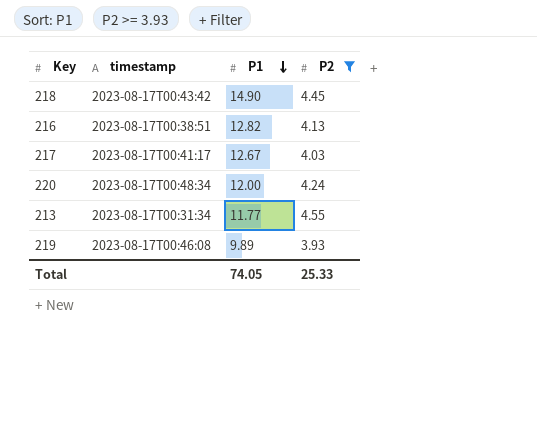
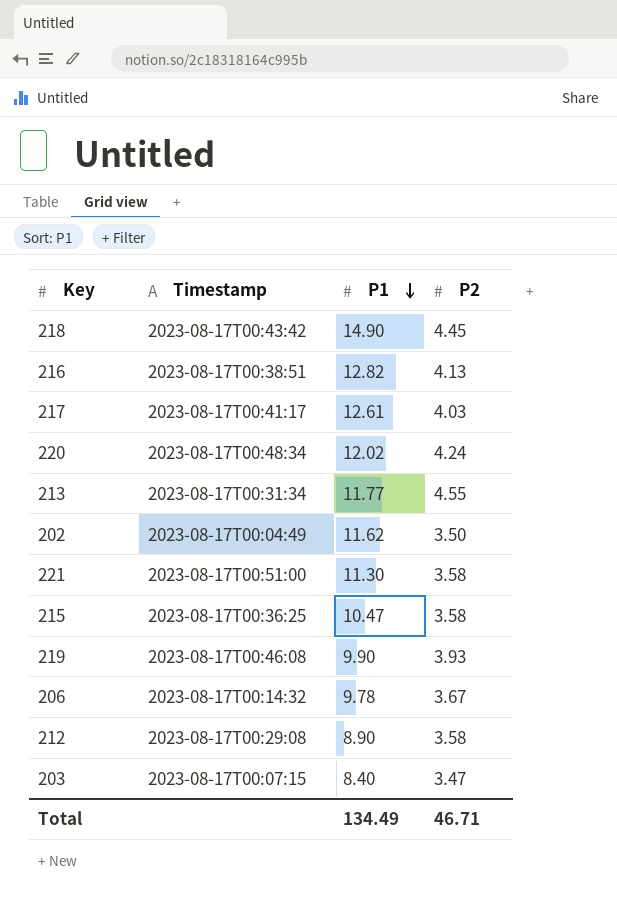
filter: P2 >= 3.93 -> none
column name: timestamp -> Timestamp
217 | P1: 12.67 -> 12.61
220 | P1: 12.00 -> 12.02
219 | P1: 9.89 -> 9.90
Total | P1: 74.05 -> 134.49
Total | P2: 25.33 -> 46.71

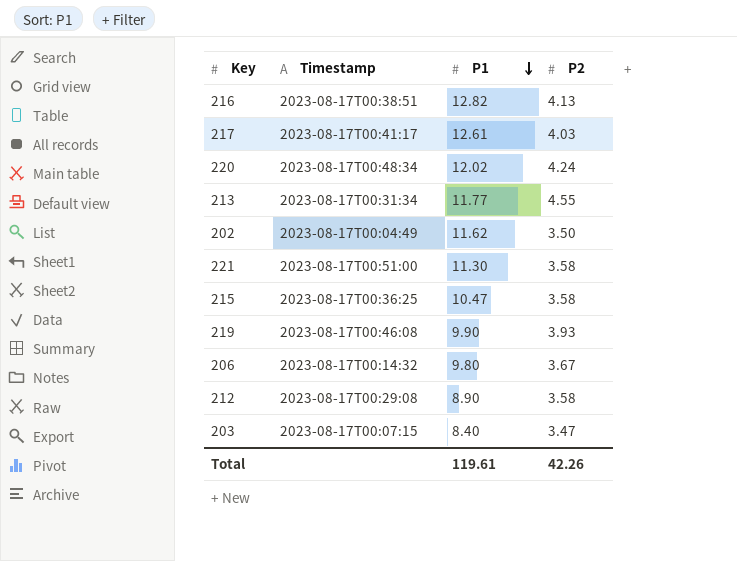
row 218: 2023-08-17T00:43:42 | 14.90 | 4.45 -> none
206 | P1: 9.78 -> 9.80
Total | P1: 134.49 -> 119.61
Total | P2: 46.71 -> 42.26

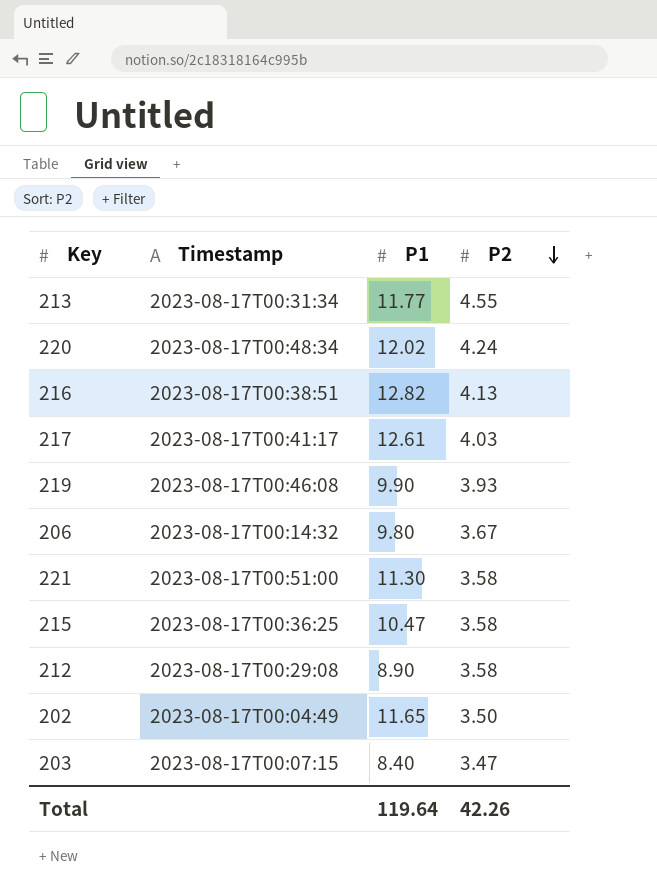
row order: P1 descending -> P2 descending
202 | P1: 11.62 -> 11.65
Total | P1: 119.61 -> 119.64

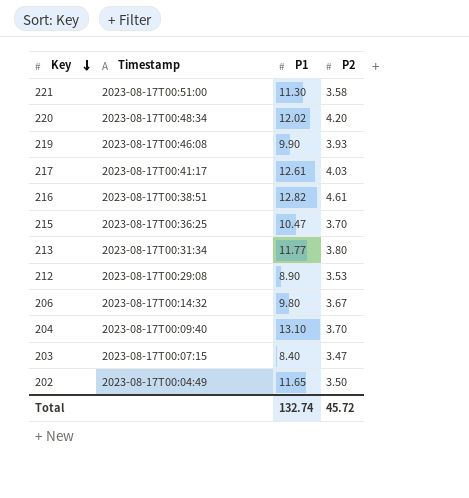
row order: P2 descending -> Key descending
220 | P2: 4.24 -> 4.20
216 | P2: 4.13 -> 4.61
215 | P2: 3.58 -> 3.70
213 | P2: 4.55 -> 3.80
212 | P2: 3.58 -> 3.53
row 204: none -> 2023-08-17T00:09:40 | 13.10 | 3.70
Total | P1: 119.64 -> 132.74
Total | P2: 42.26 -> 45.72

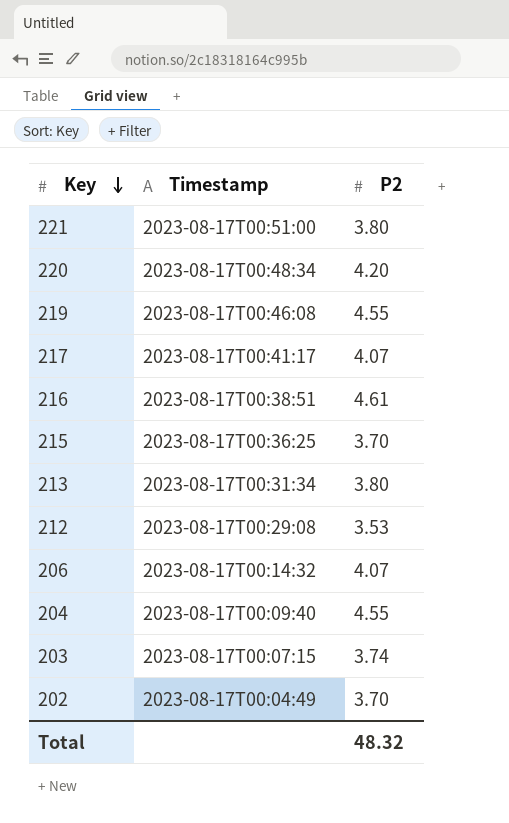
column P1 | position: 3 -> none
221 | P2: 3.58 -> 3.80
219 | P2: 3.93 -> 4.55
217 | P2: 4.03 -> 4.07
206 | P2: 3.67 -> 4.07
204 | P2: 3.70 -> 4.55
203 | P2: 3.47 -> 3.74
202 | P2: 3.50 -> 3.70
Total | P2: 45.72 -> 48.32

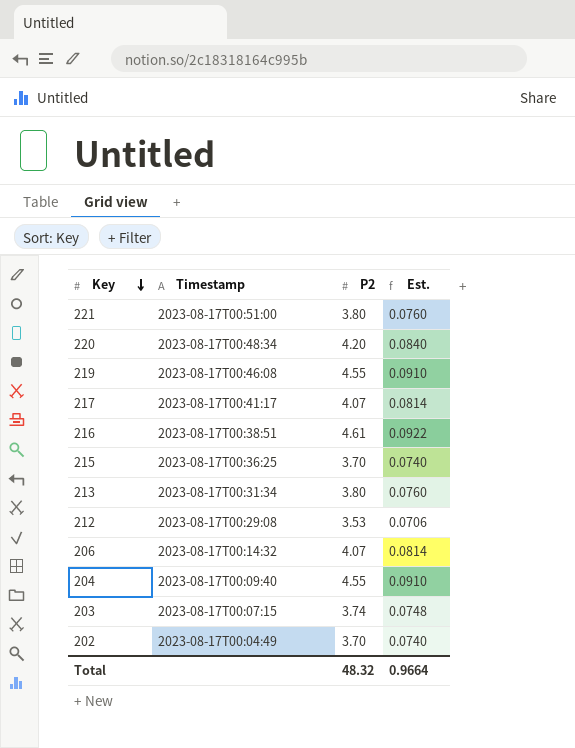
column Est. | formula: none -> [P2] * 0.02

